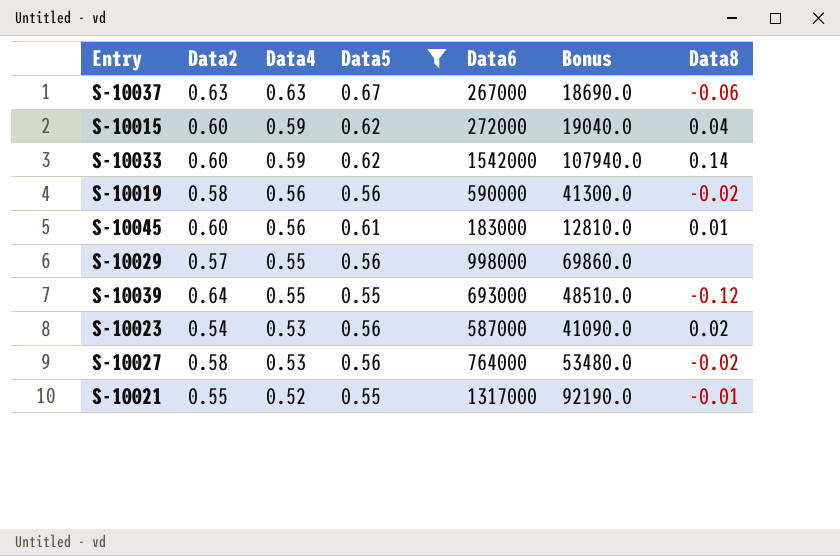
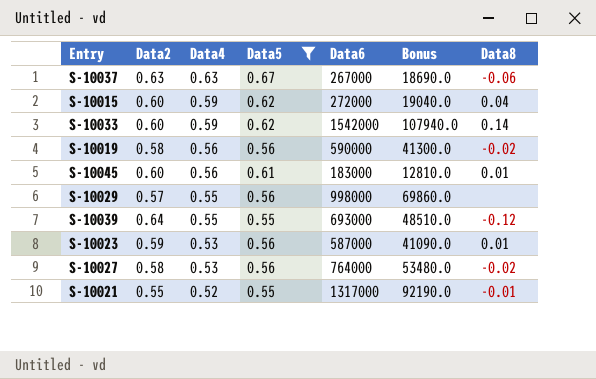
S-10023 | Data2: 0.54 -> 0.59
S-10023 | Data8: 0.02 -> 0.01

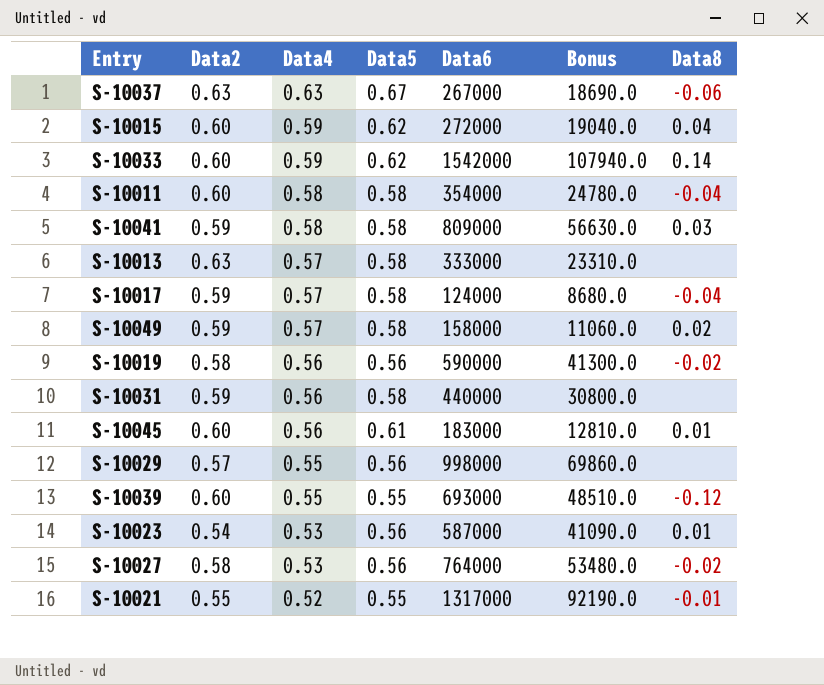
filter: Data5 != 0.58 -> none
S-10039 | Data2: 0.64 -> 0.60
S-10023 | Data2: 0.59 -> 0.54

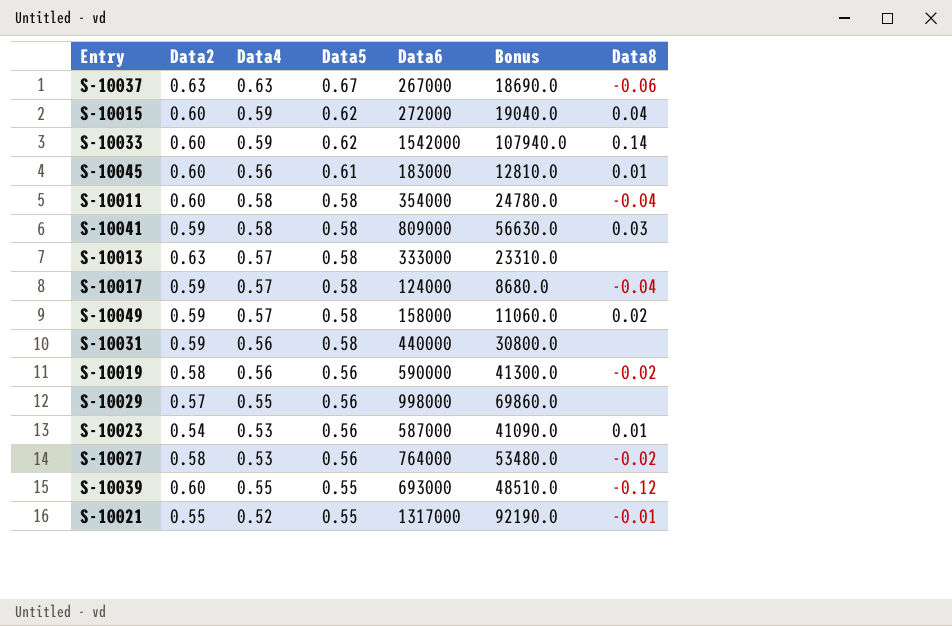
row order: Data4 descending -> Data5 descending

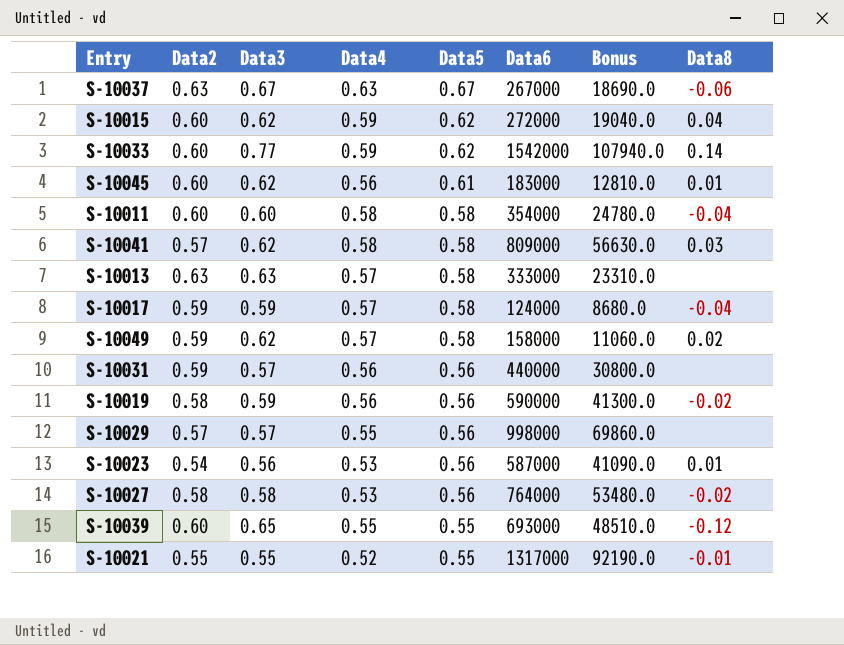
column Data3 | position: none -> 3
S-10041 | Data2: 0.59 -> 0.57
S-10031 | Data5: 0.58 -> 0.56

